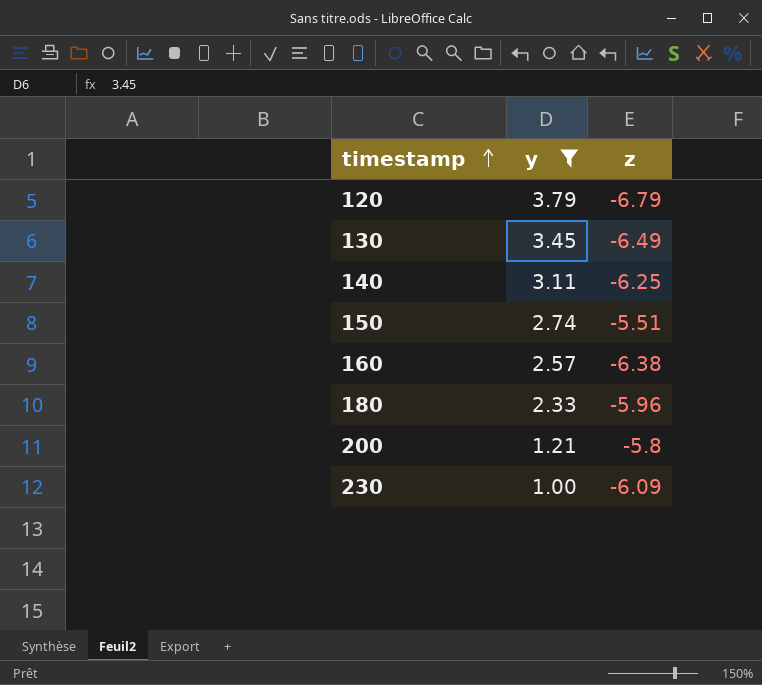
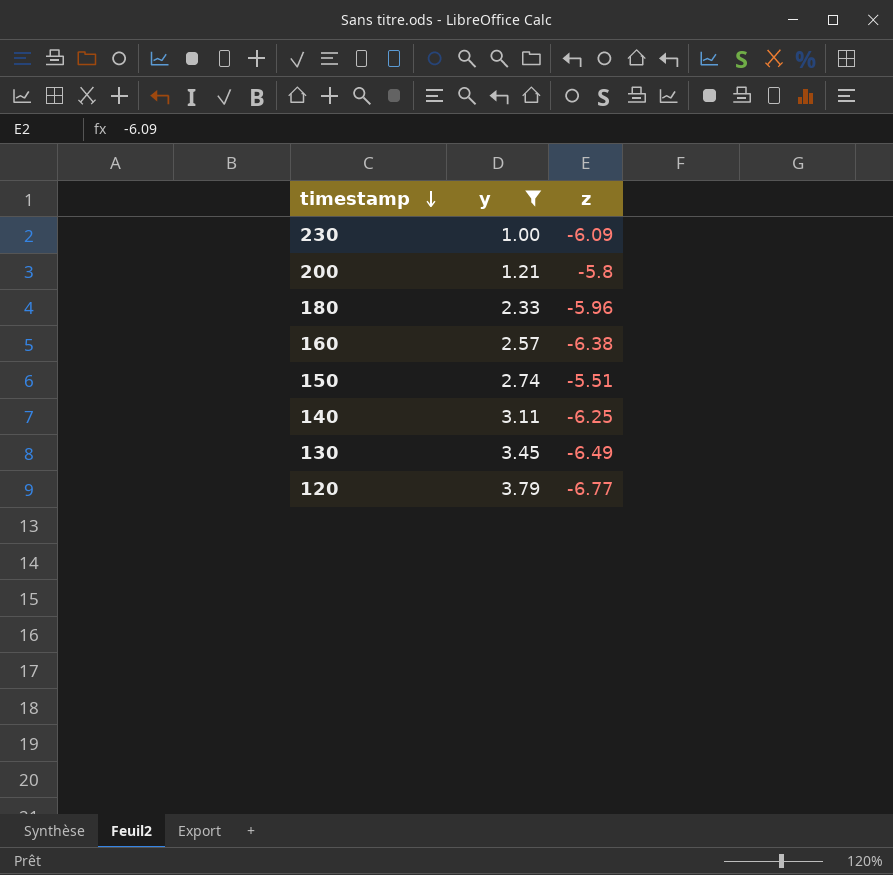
row order: timestamp ascending -> timestamp descending
120 | z: -6.79 -> -6.77

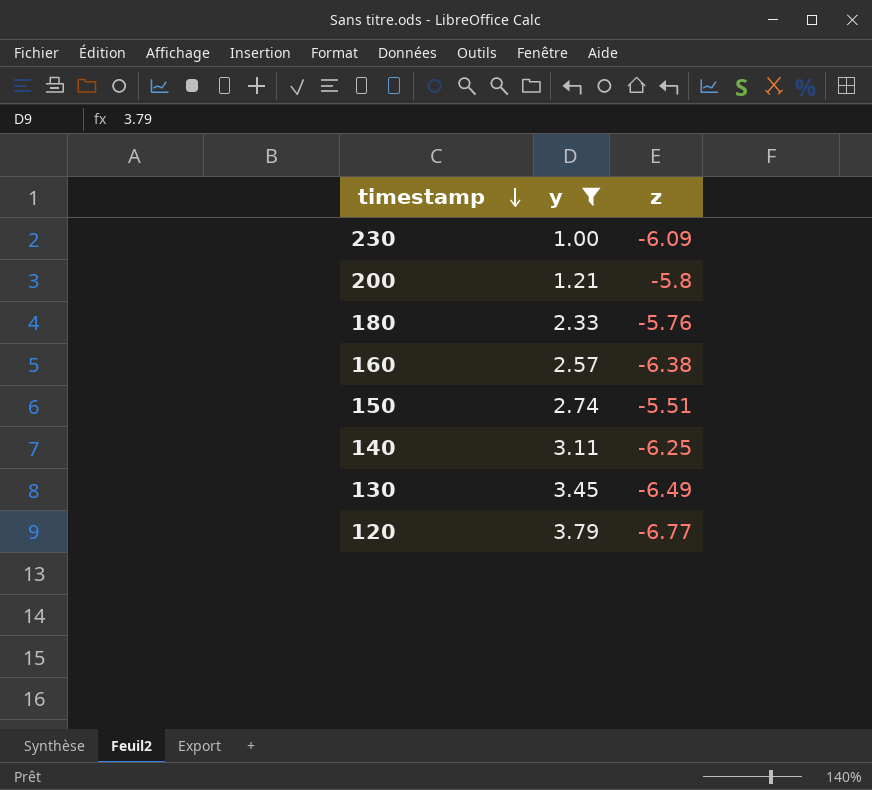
180 | z: -5.96 -> -5.76

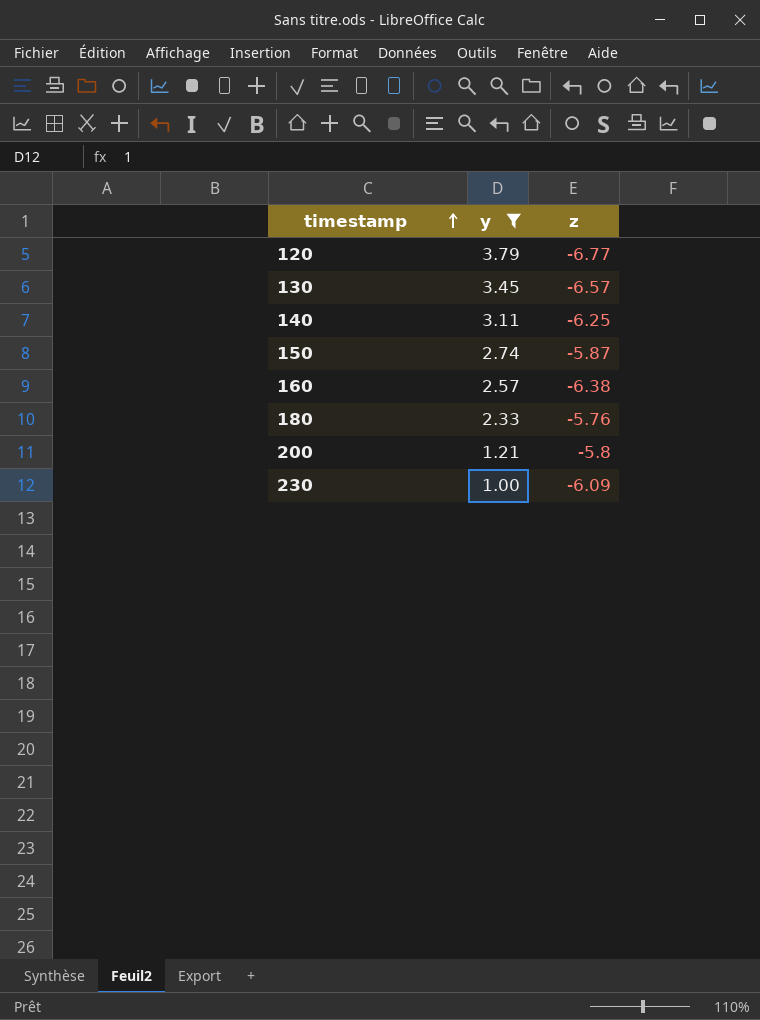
row order: timestamp descending -> timestamp ascending
130 | z: -6.49 -> -6.57
150 | z: -5.51 -> -5.87

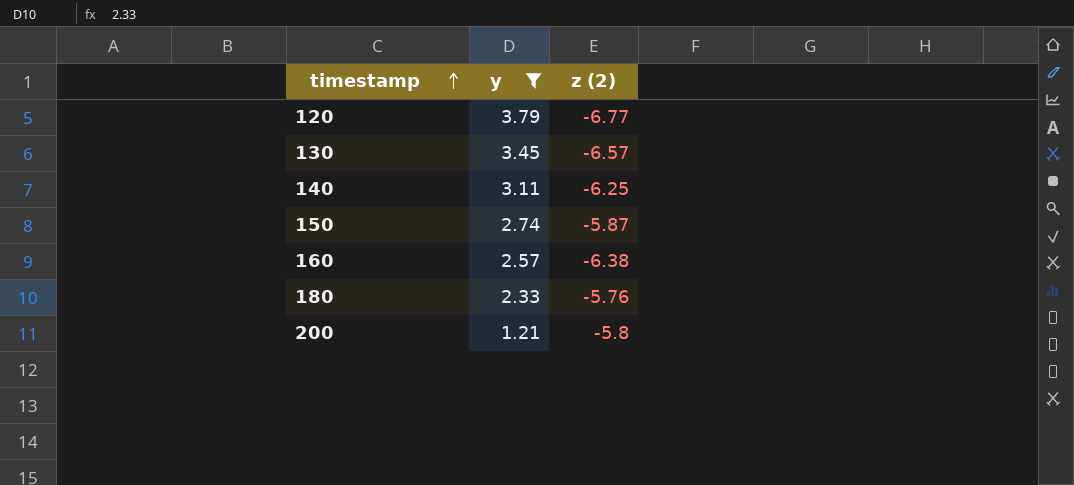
column name: z -> z (2)
row 230: 1.00 | -6.09 -> none

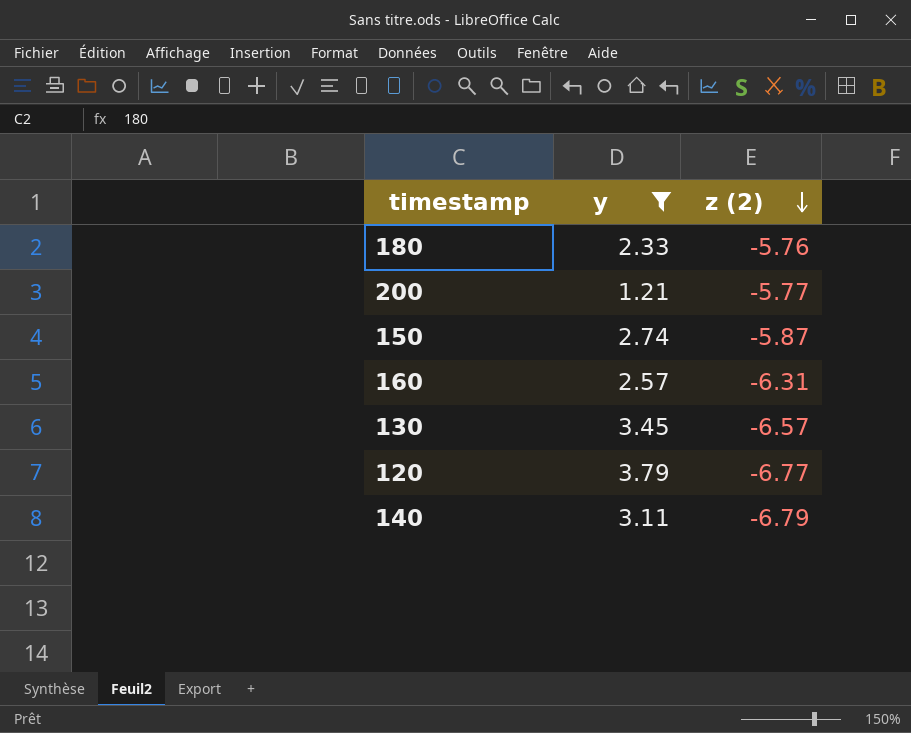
row order: timestamp ascending -> z (2) descending
200 | z (2): -5.8 -> -5.77
160 | z (2): -6.38 -> -6.31
140 | z (2): -6.25 -> -6.79

